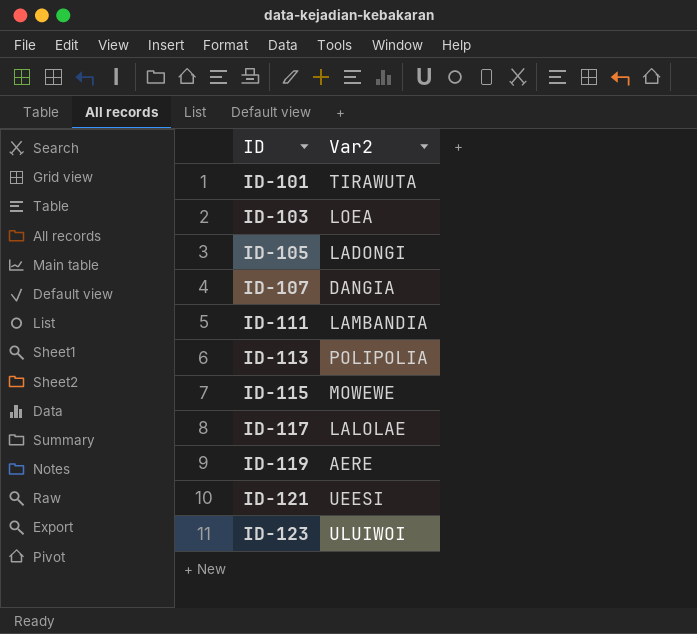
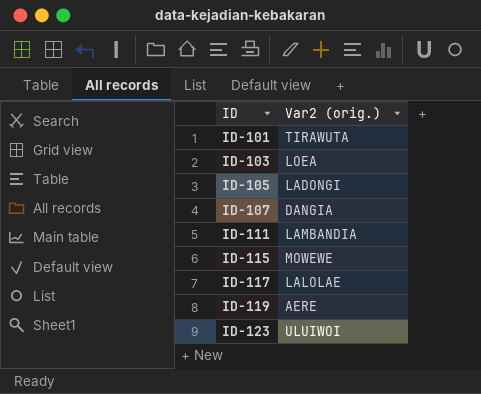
column name: Var2 -> Var2 (orig.)
row ID-113: POLIPOLIA -> none
row ID-121: UEESI -> none

